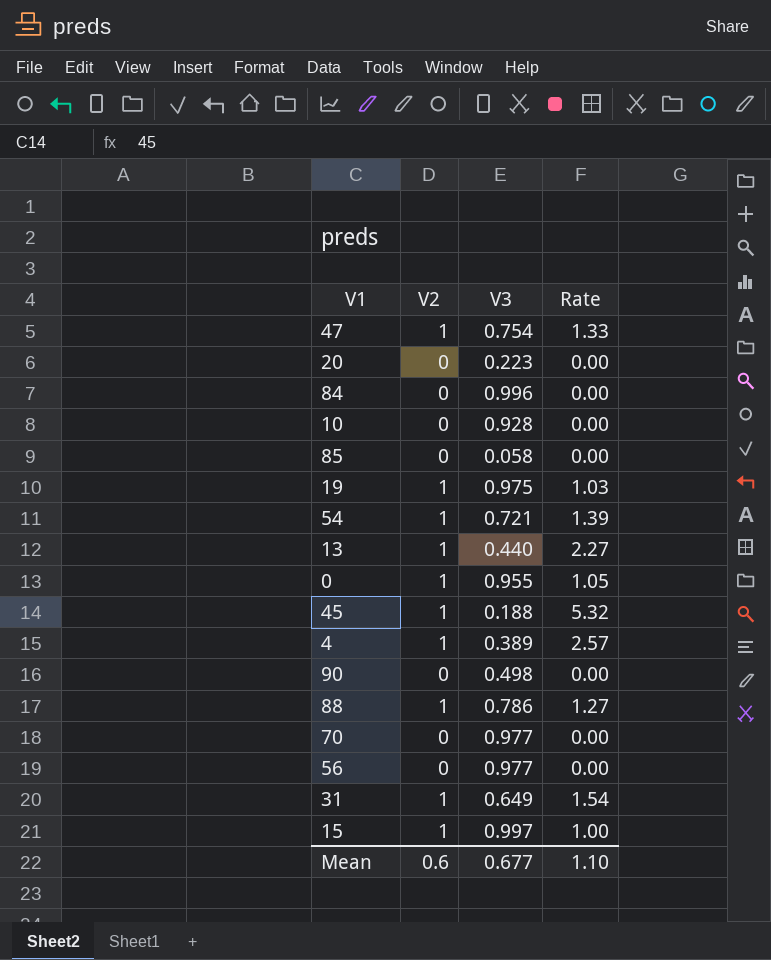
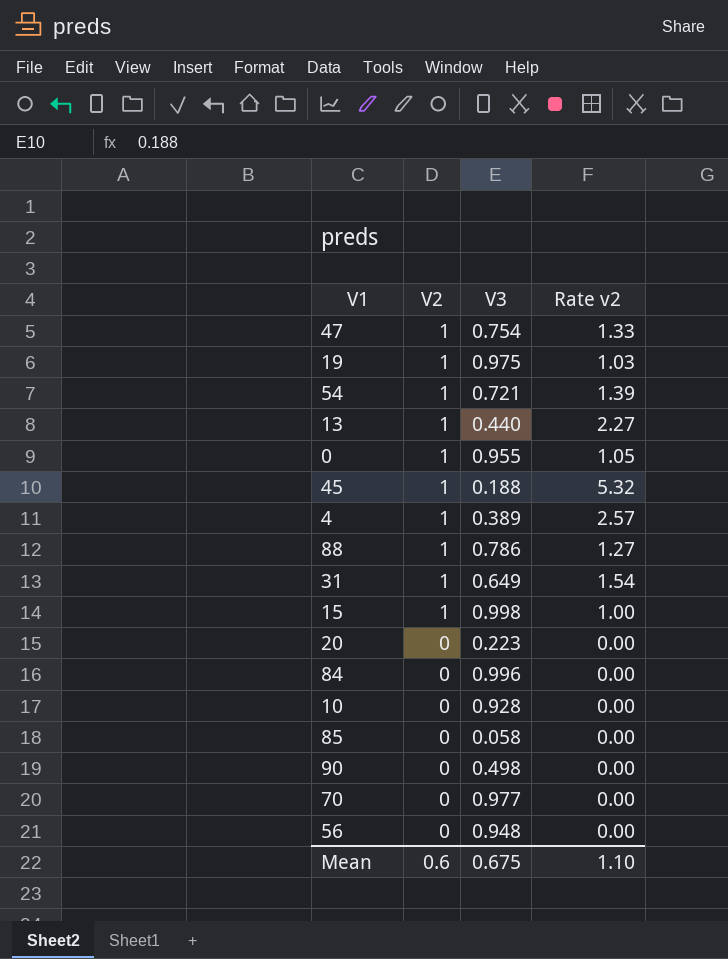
row order: none -> V2 descending
column name: Rate -> Rate v2
15 | V3: 0.997 -> 0.998
56 | V3: 0.977 -> 0.948
Mean | V3: 0.677 -> 0.675

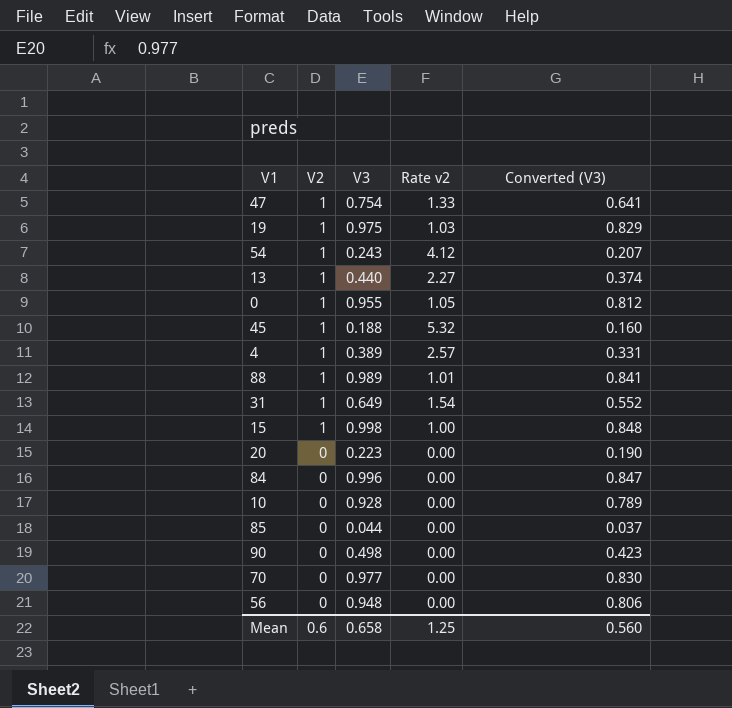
column Converted (V3) | formula: none -> [V3] * 0.85
54 | V3: 0.721 -> 0.243
54 | Rate v2: 1.39 -> 4.12
88 | V3: 0.786 -> 0.989
88 | Rate v2: 1.27 -> 1.01
85 | V3: 0.058 -> 0.044
Mean | V3: 0.675 -> 0.658
Mean | Rate v2: 1.10 -> 1.25

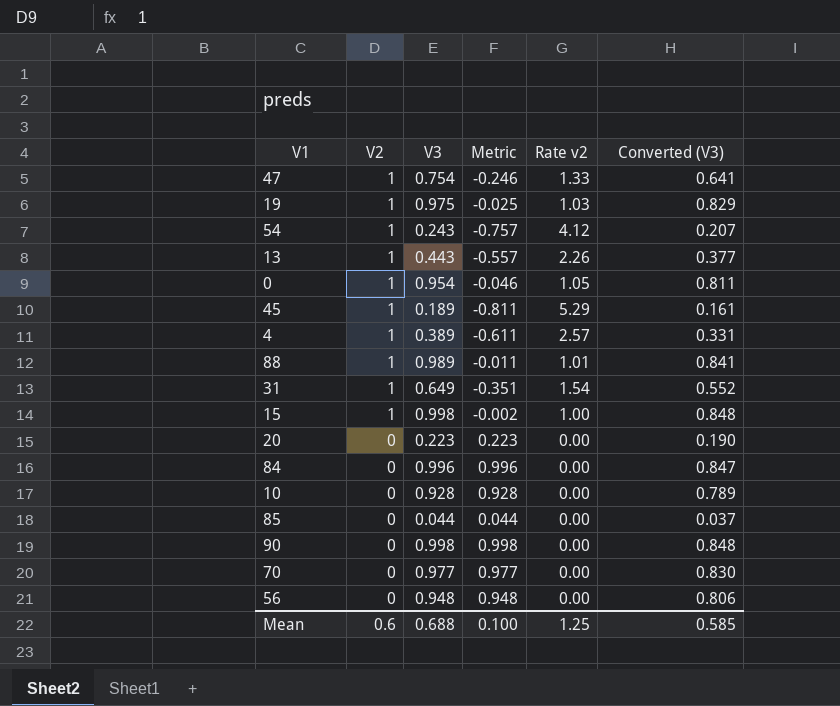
column Metric | formula: none -> [V3] - [V2]
13 | V3: 0.440 -> 0.443
13 | Rate v2: 2.27 -> 2.26
13 | Converted (V3): 0.374 -> 0.377
0 | V3: 0.955 -> 0.954
0 | Converted (V3): 0.812 -> 0.811
45 | V3: 0.188 -> 0.189
45 | Rate v2: 5.32 -> 5.29
45 | Converted (V3): 0.160 -> 0.161
90 | V3: 0.498 -> 0.998
90 | Converted (V3): 0.423 -> 0.848
Mean | V3: 0.658 -> 0.688
Mean | Converted (V3): 0.560 -> 0.585

